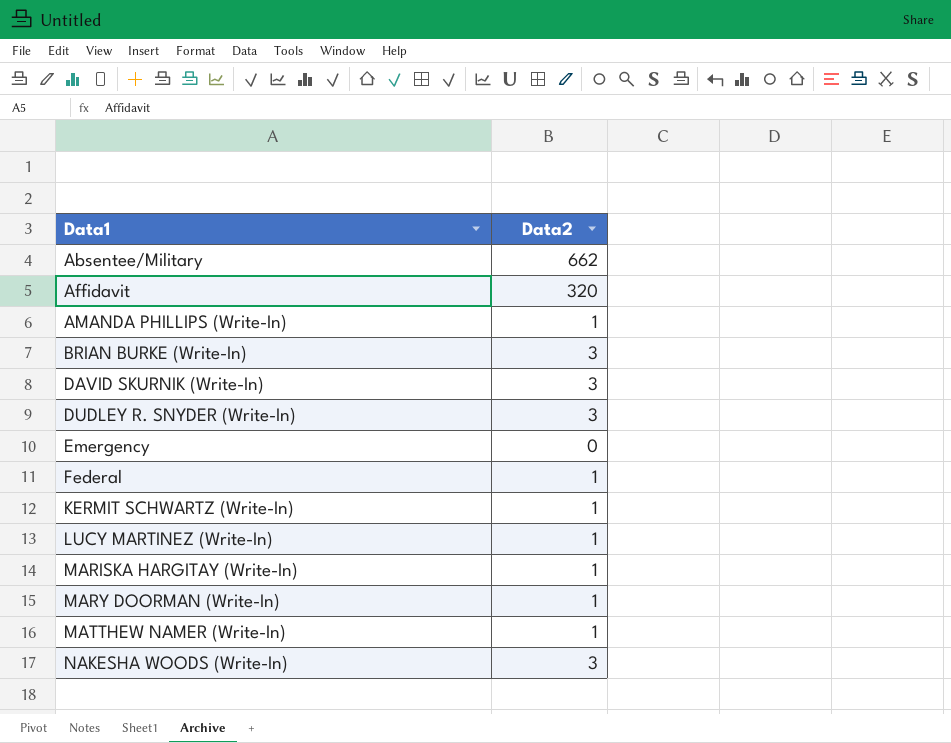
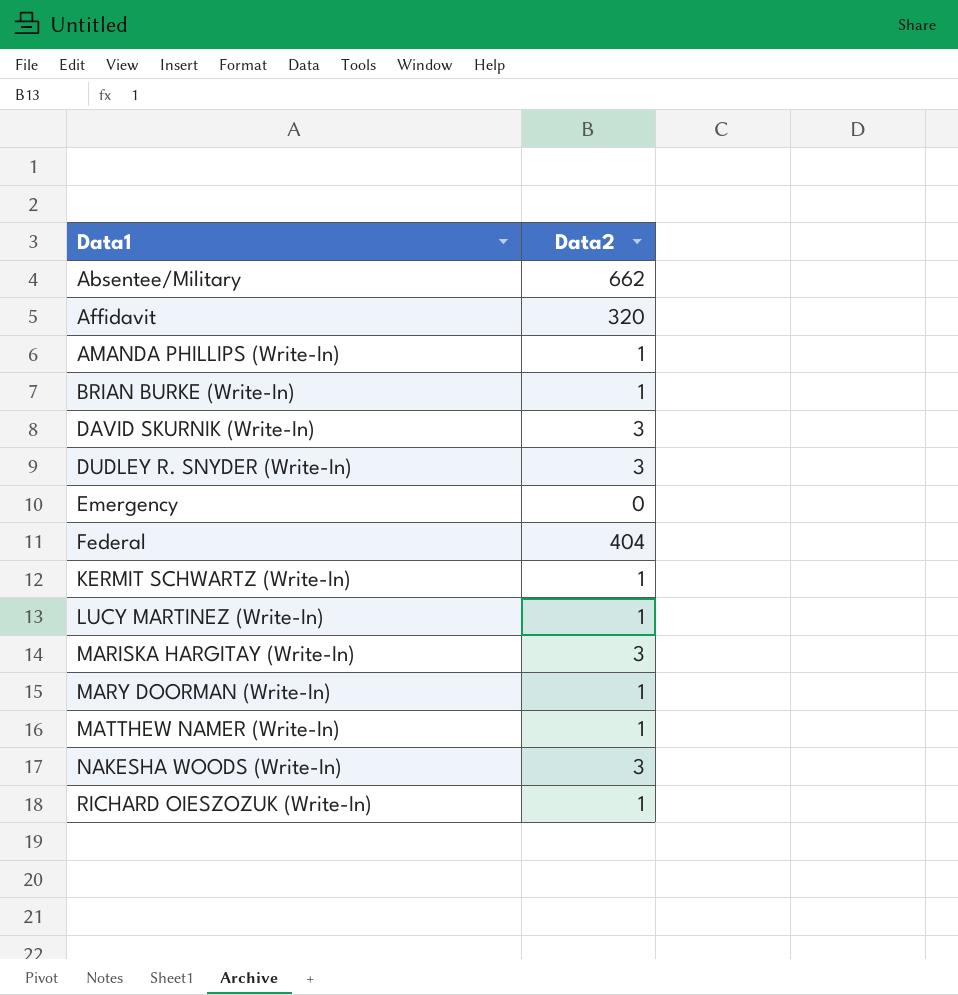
BRIAN BURKE (Write-In) | Data2: 3 -> 1
Federal | Data2: 1 -> 404
MARISKA HARGITAY (Write-In) | Data2: 1 -> 3
row RICHARD OIESZOZUK (Write-In): none -> 1

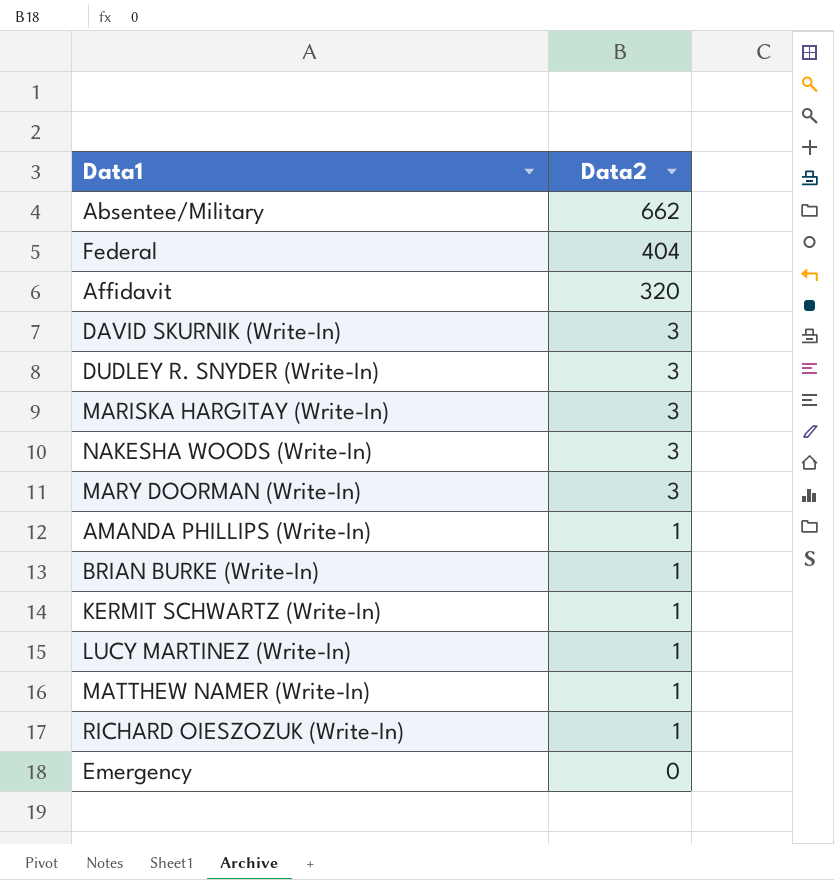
row order: Data1 ascending -> Data2 descending
MARY DOORMAN (Write-In) | Data2: 1 -> 3

